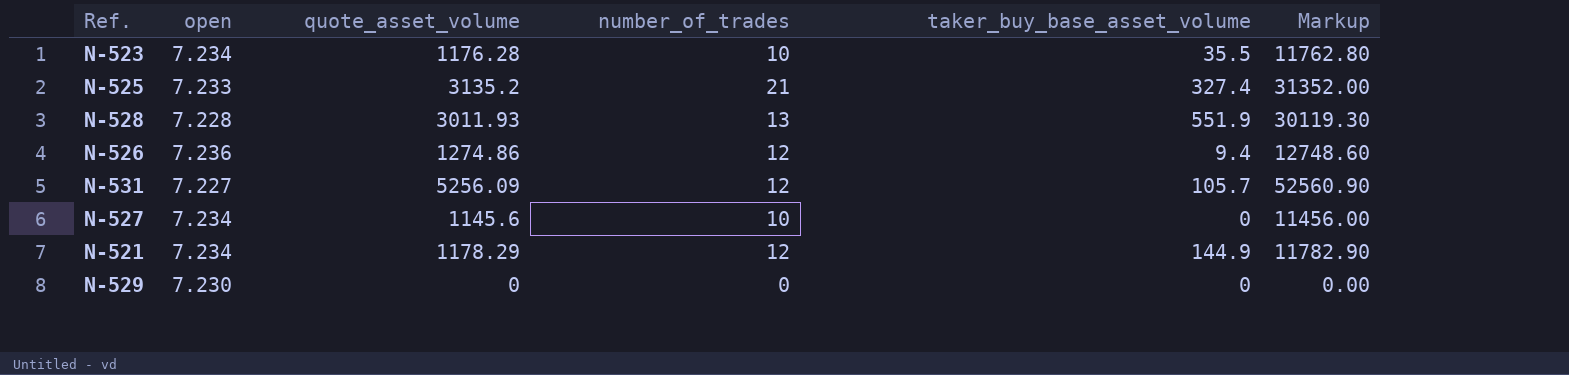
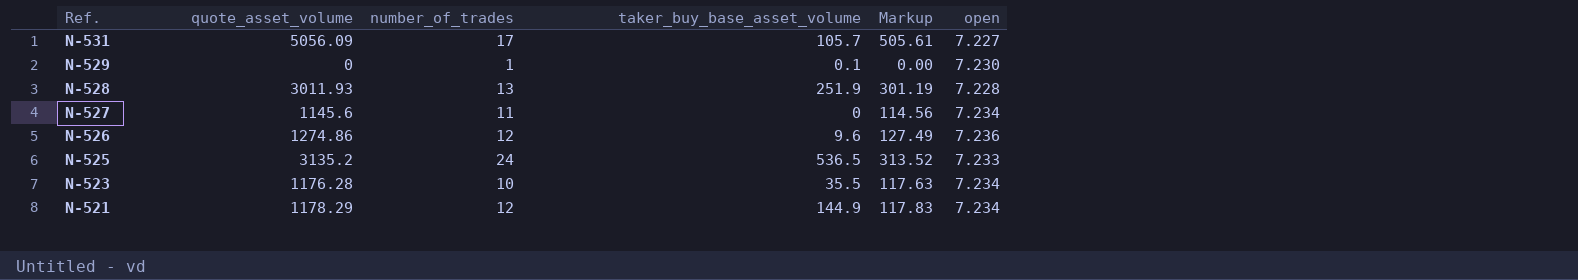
row order: none -> Ref. descending
column Markup | formula: [quote_asset_volume] * 10 -> [quote_asset_volume] * 0.1
column open | position: 2 -> 6
N-531 | quote_asset_volume: 5256.09 -> 5056.09
N-531 | number_of_trades: 12 -> 17
N-529 | number_of_trades: 0 -> 1
N-529 | taker_buy_base_asset_volume: 0 -> 0.1
N-528 | taker_buy_base_asset_volume: 551.9 -> 251.9
N-527 | number_of_trades: 10 -> 11
N-526 | taker_buy_base_asset_volume: 9.4 -> 9.6
N-525 | number_of_trades: 21 -> 24
N-525 | taker_buy_base_asset_volume: 327.4 -> 536.5

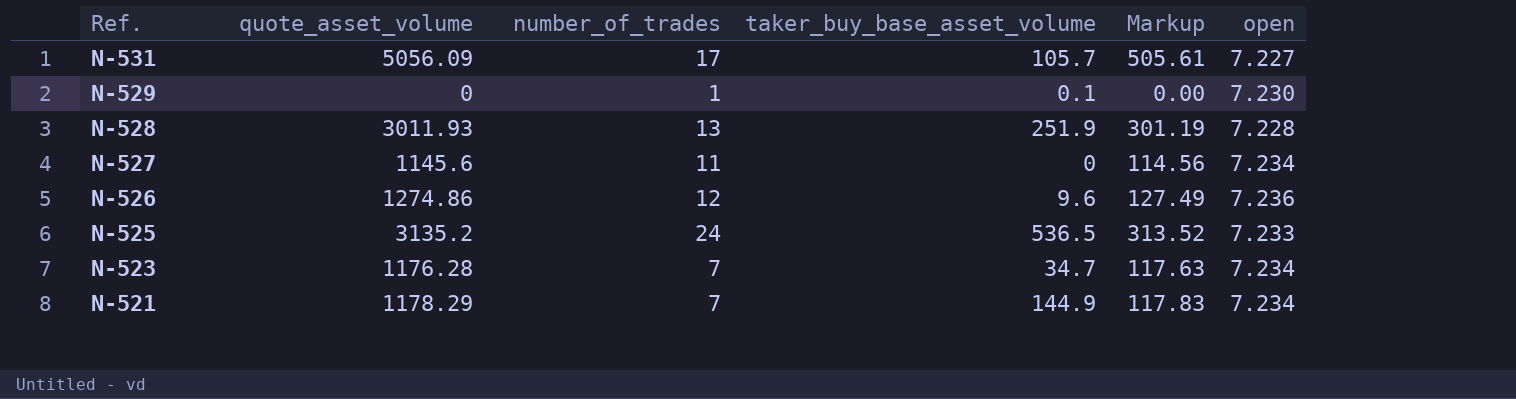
N-523 | number_of_trades: 10 -> 7
N-523 | taker_buy_base_asset_volume: 35.5 -> 34.7
N-521 | number_of_trades: 12 -> 7

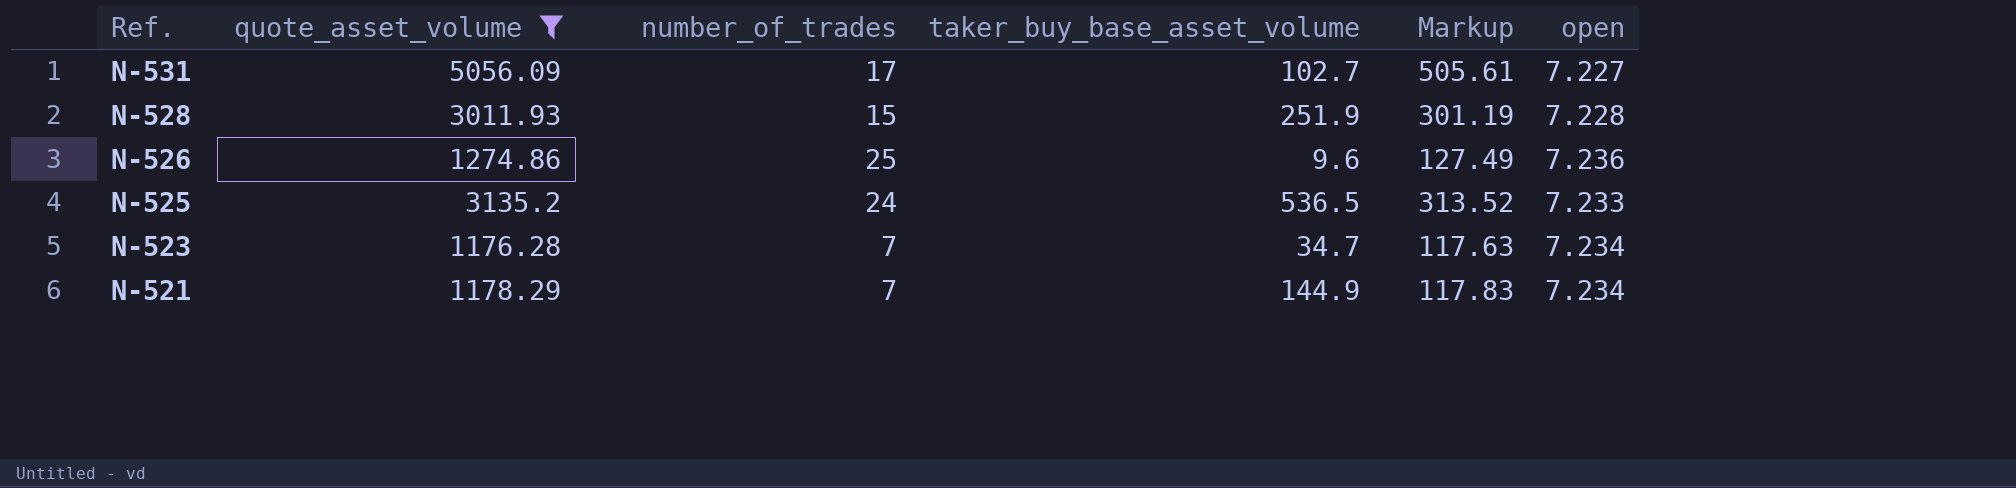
filter: none -> quote_asset_volume >= 1176.28
N-531 | taker_buy_base_asset_volume: 105.7 -> 102.7
N-528 | number_of_trades: 13 -> 15
N-526 | number_of_trades: 12 -> 25

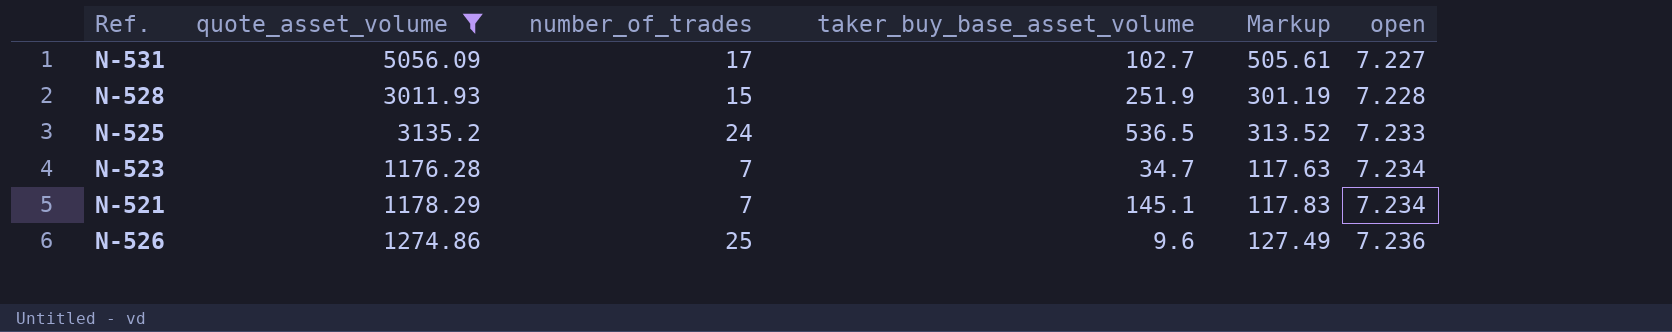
row order: Ref. descending -> open ascending
N-521 | taker_buy_base_asset_volume: 144.9 -> 145.1

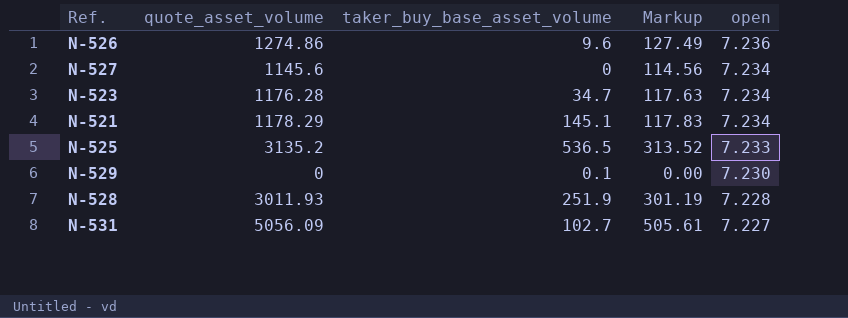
filter: quote_asset_volume >= 1176.28 -> none
row order: open ascending -> open descending
column number_of_trades | position: 3 -> none

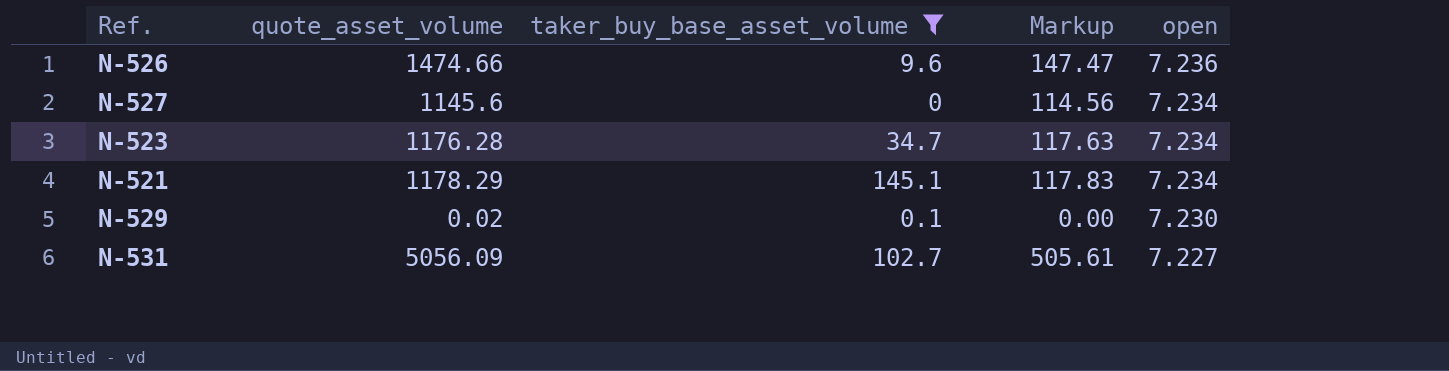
filter: none -> taker_buy_base_asset_volume <= 145.1
N-526 | quote_asset_volume: 1274.86 -> 1474.66
N-526 | Markup: 127.49 -> 147.47
N-529 | quote_asset_volume: 0 -> 0.02

